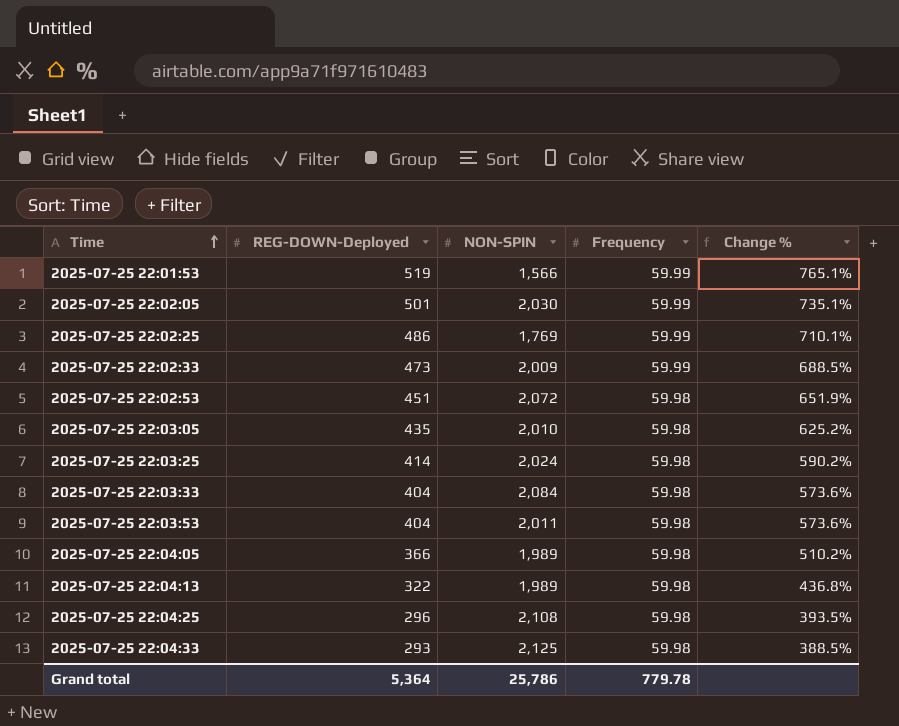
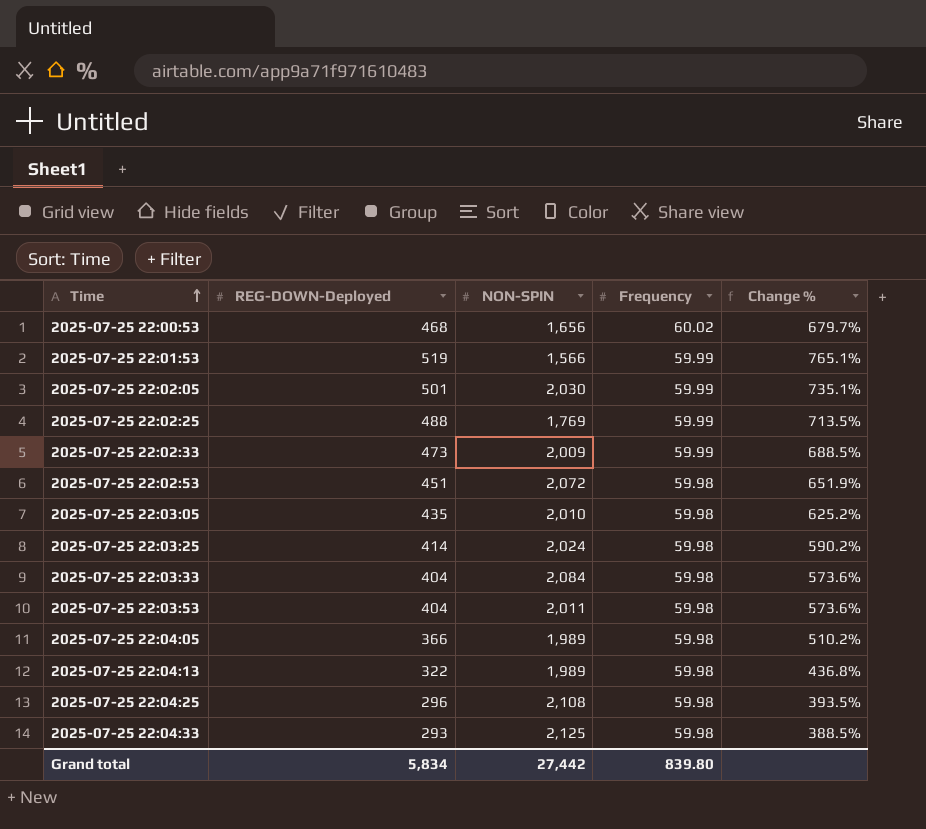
row 2025-07-25 22:00:53: none -> 468 | 1,656 | 60.02 | 679.7%
2025-07-25 22:02:25 | REG-DOWN-Deployed: 486 -> 488
2025-07-25 22:02:25 | Change %: 710.1% -> 713.5%
Grand total | REG-DOWN-Deployed: 5,364 -> 5,834
Grand total | NON-SPIN: 25,786 -> 27,442
Grand total | Frequency: 779.78 -> 839.80

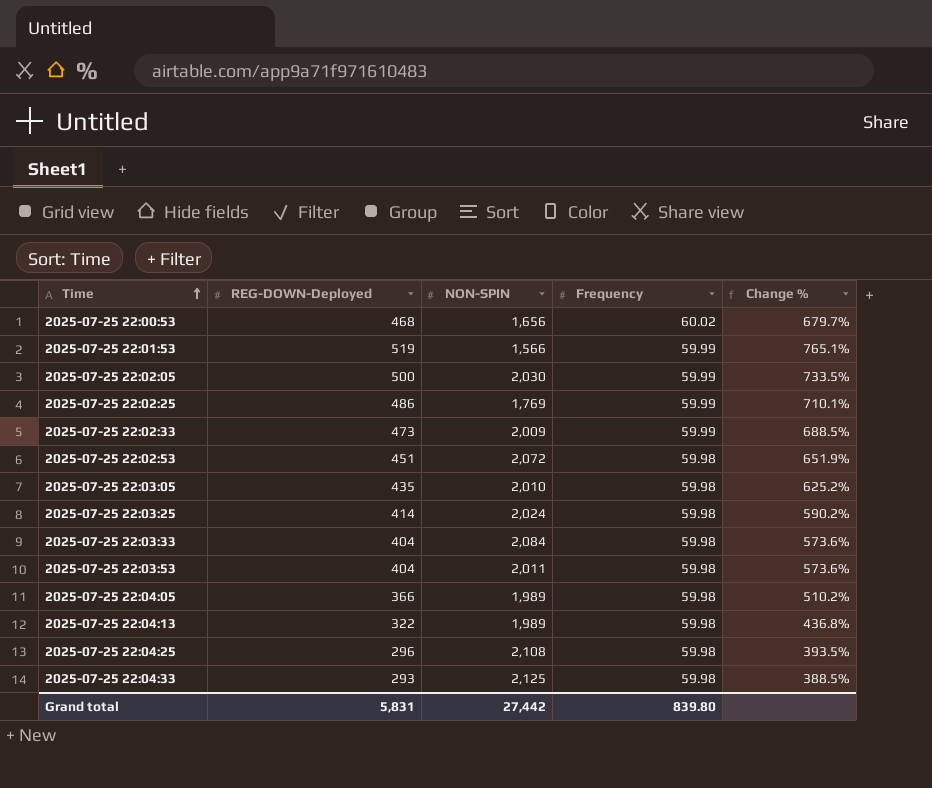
2025-07-25 22:02:05 | REG-DOWN-Deployed: 501 -> 500
2025-07-25 22:02:05 | Change %: 735.1% -> 733.5%
2025-07-25 22:02:25 | REG-DOWN-Deployed: 488 -> 486
2025-07-25 22:02:25 | Change %: 713.5% -> 710.1%
Grand total | REG-DOWN-Deployed: 5,834 -> 5,831

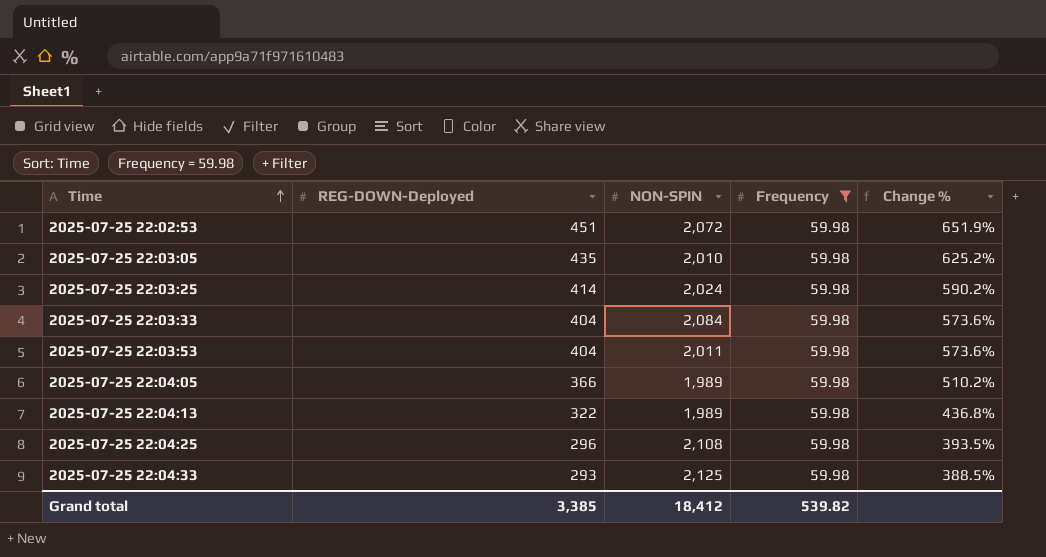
filter: none -> Frequency = 59.98
Grand total | REG-DOWN-Deployed: 5,831 -> 3,385
Grand total | NON-SPIN: 27,442 -> 18,412
Grand total | Frequency: 839.80 -> 539.82

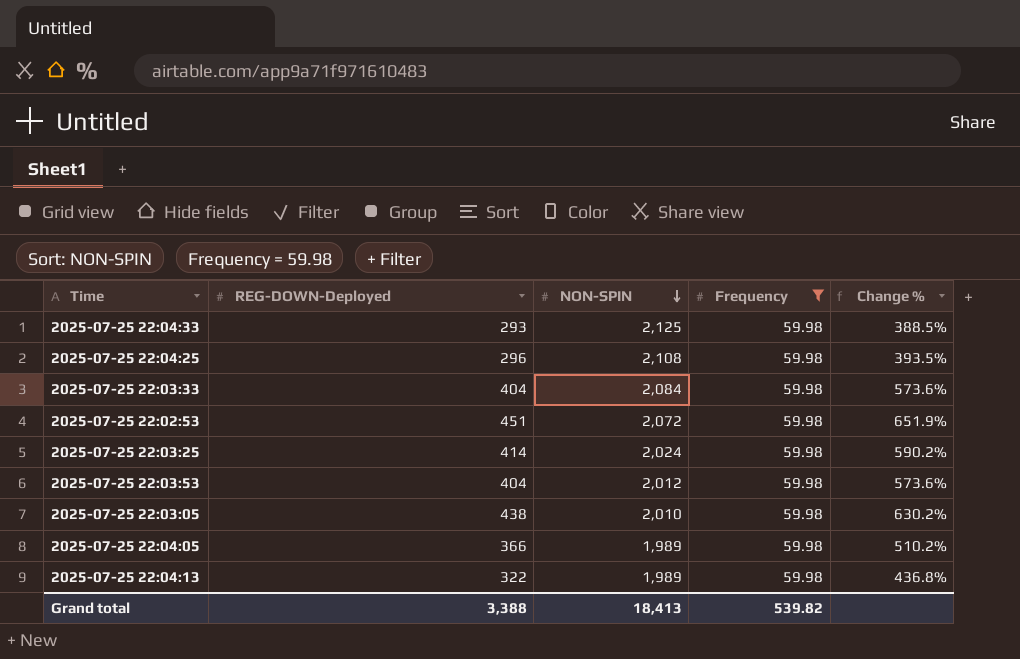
row order: Time ascending -> NON-SPIN descending
2025-07-25 22:03:53 | NON-SPIN: 2,011 -> 2,012
2025-07-25 22:03:05 | REG-DOWN-Deployed: 435 -> 438
2025-07-25 22:03:05 | Change %: 625.2% -> 630.2%
Grand total | REG-DOWN-Deployed: 3,385 -> 3,388
Grand total | NON-SPIN: 18,412 -> 18,413

